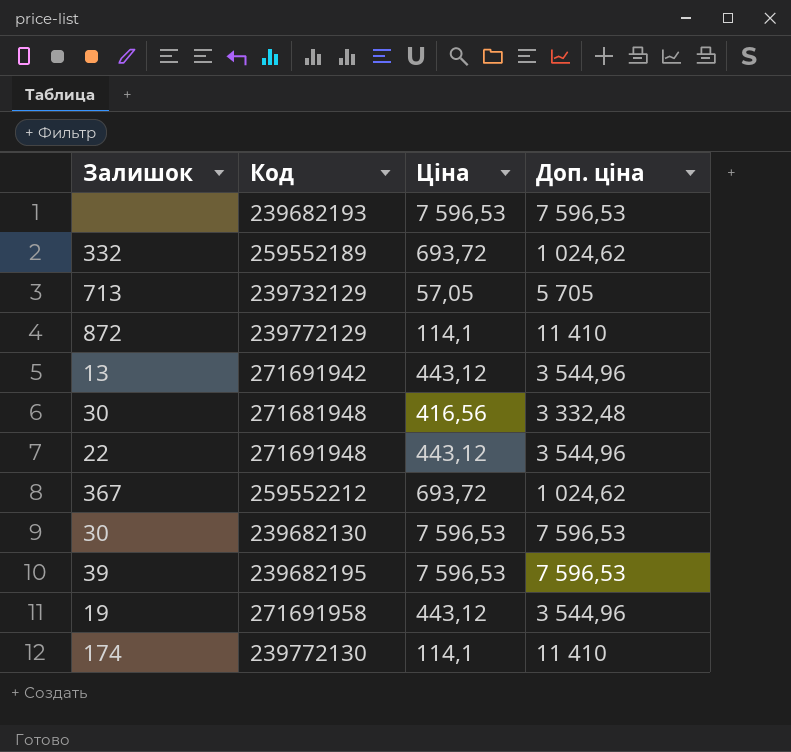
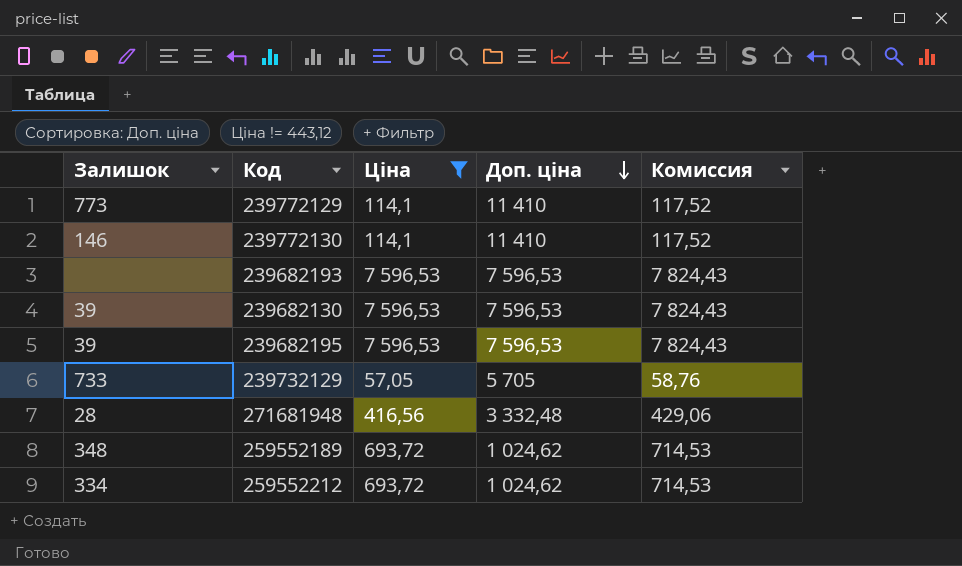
filter: none -> Ціна != 443,12
row order: none -> Доп. ціна descending
column Комиссия | formula: none -> [Ціна] * 1,03
239772129 | Залишок: 872 -> 773
239772130 | Залишок: 174 -> 146
239682130 | Залишок: 30 -> 39
239732129 | Залишок: 713 -> 733
271681948 | Залишок: 30 -> 28
259552189 | Залишок: 332 -> 348
259552212 | Залишок: 367 -> 334

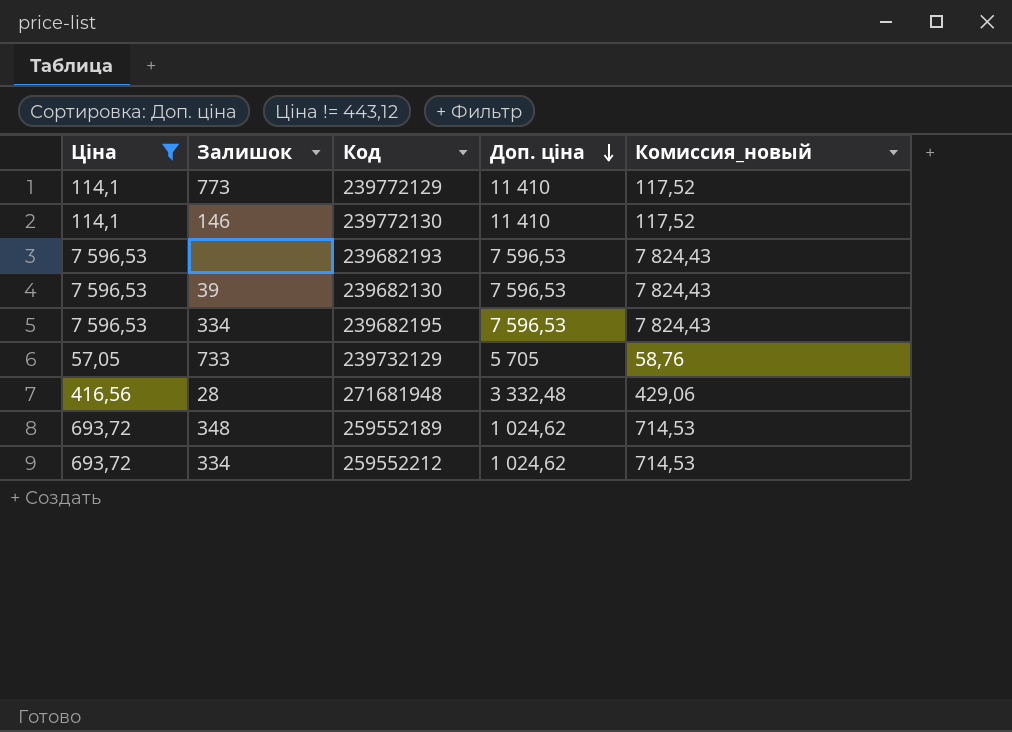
column Ціна | position: 3 -> 1
column name: Комиссия -> Комиссия_новый
239682195 | Залишок: 39 -> 334

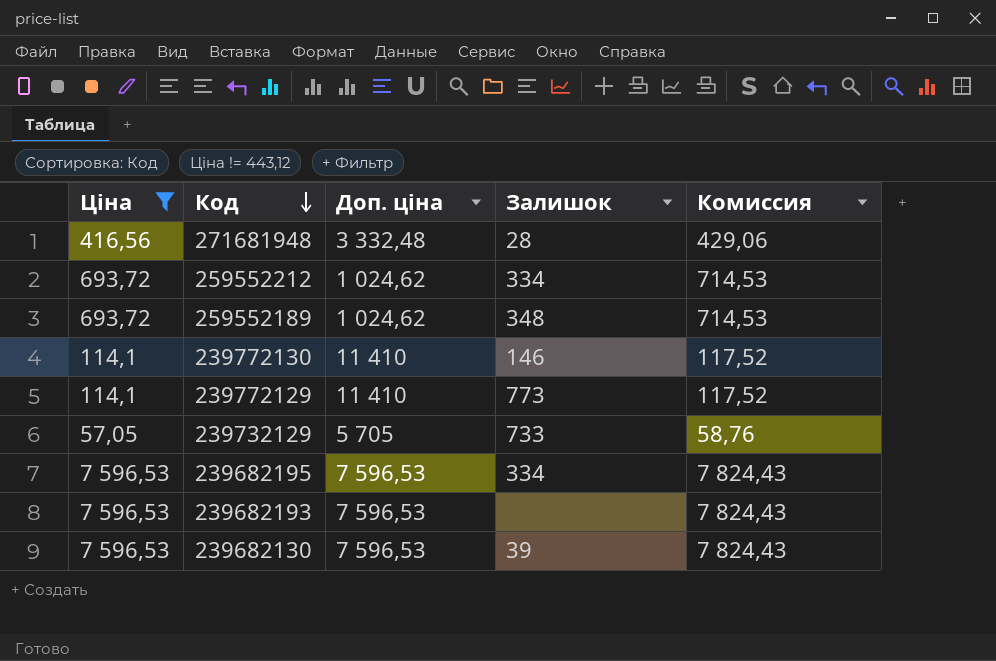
row order: Доп. ціна descending -> Код descending
column Залишок | position: 2 -> 4
column name: Комиссия_новый -> Комиссия

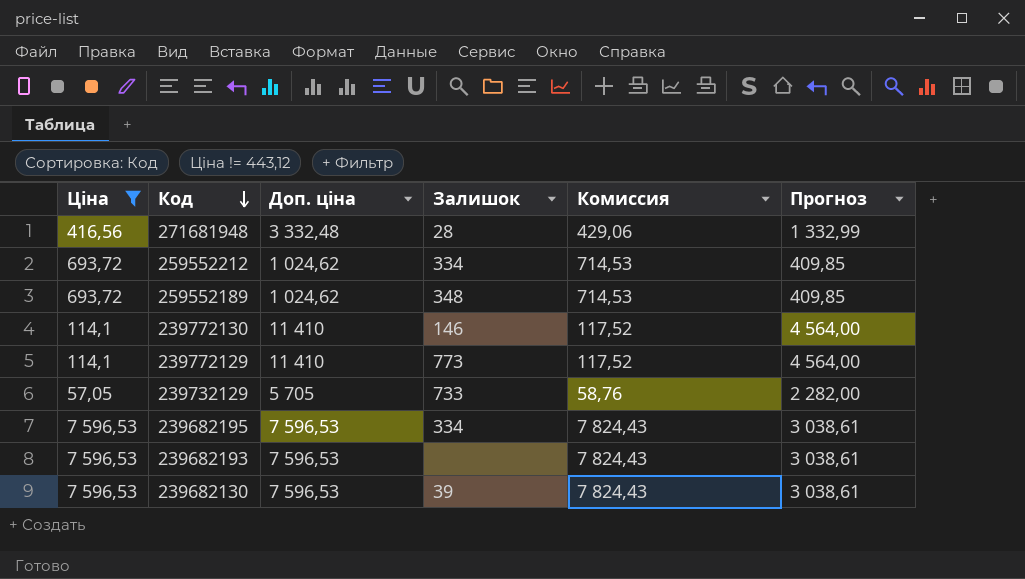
column Прогноз | formula: none -> [Доп. ціна] * 0,4

